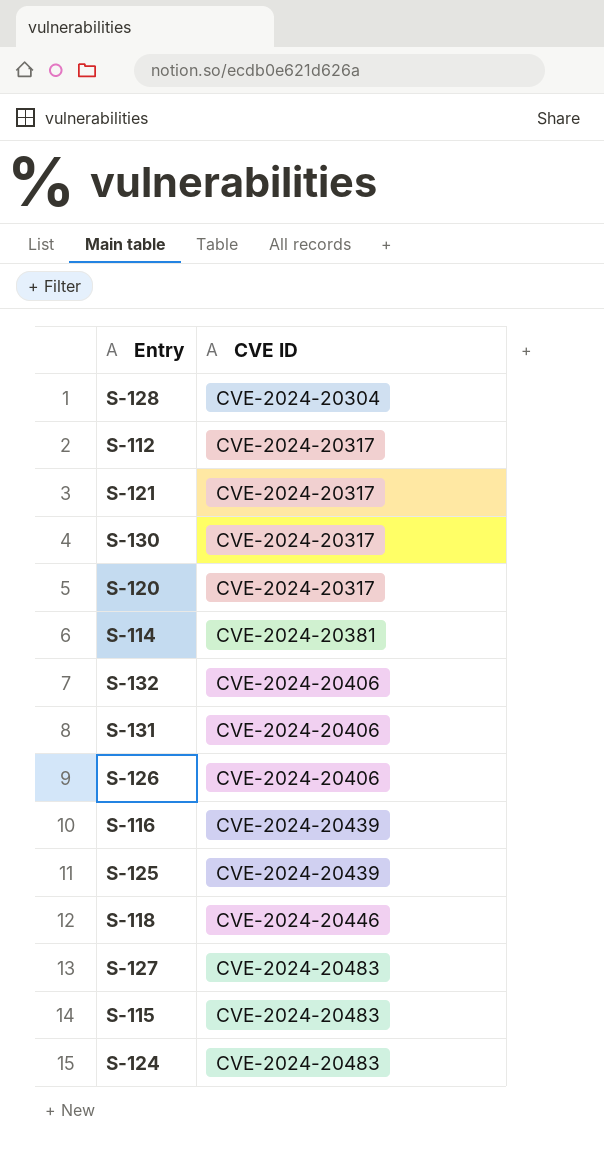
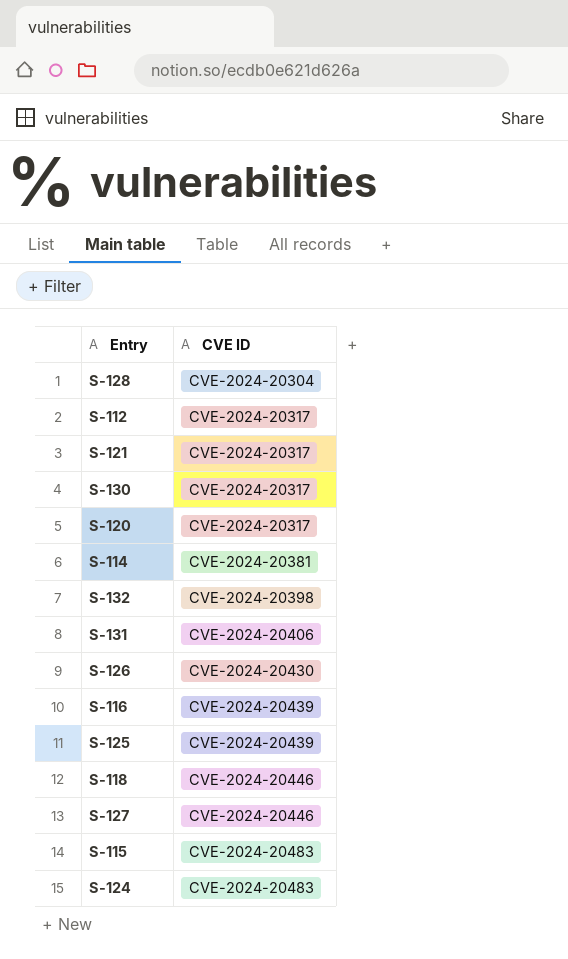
S-132 | CVE ID: CVE-2024-20406 -> CVE-2024-20398
S-126 | CVE ID: CVE-2024-20406 -> CVE-2024-20430
S-127 | CVE ID: CVE-2024-20483 -> CVE-2024-20446

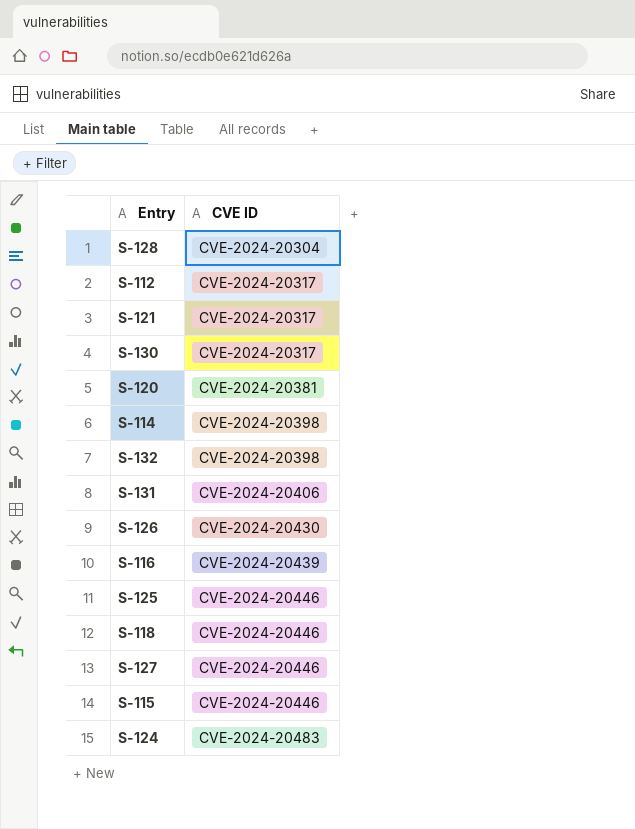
S-120 | CVE ID: CVE-2024-20317 -> CVE-2024-20381
S-114 | CVE ID: CVE-2024-20381 -> CVE-2024-20398
S-125 | CVE ID: CVE-2024-20439 -> CVE-2024-20446
S-115 | CVE ID: CVE-2024-20483 -> CVE-2024-20446

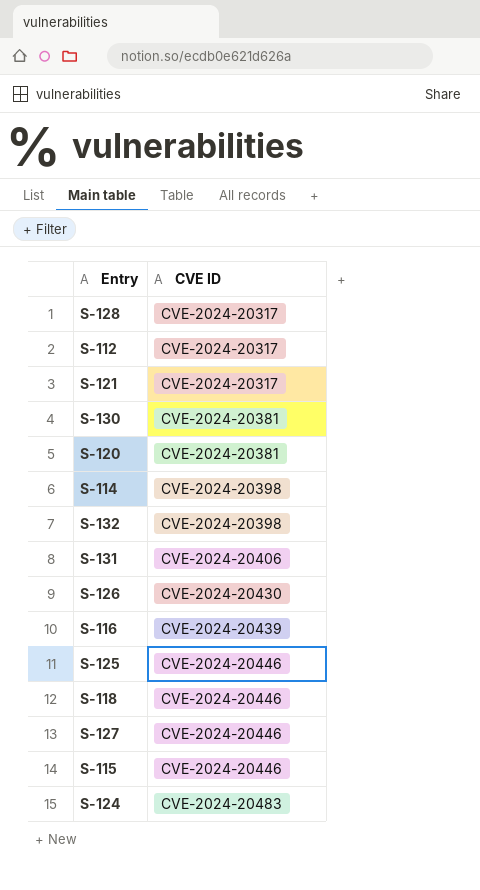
S-128 | CVE ID: CVE-2024-20304 -> CVE-2024-20317
S-130 | CVE ID: CVE-2024-20317 -> CVE-2024-20381

